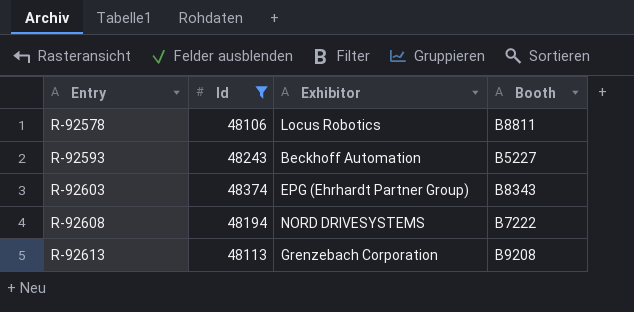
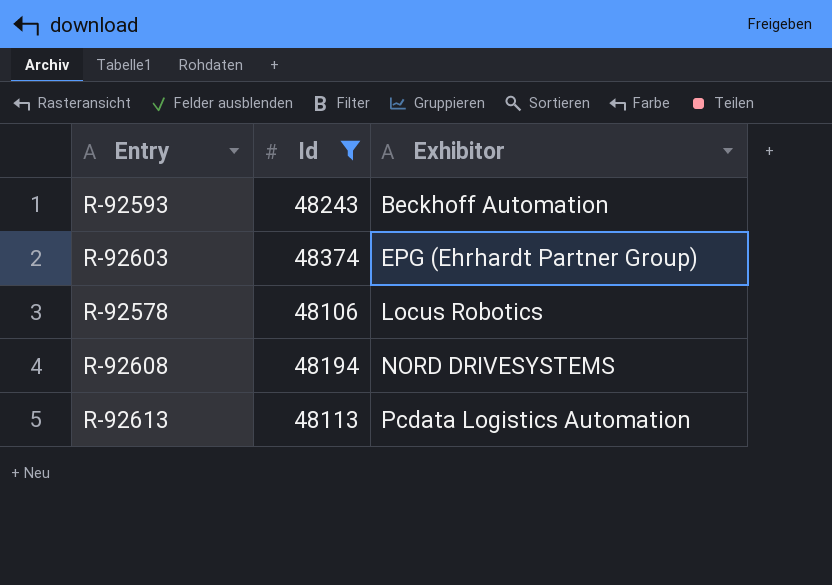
row order: Entry ascending -> Exhibitor ascending
column Booth | position: 4 -> none
R-92613 | Exhibitor: Grenzebach Corporation -> Pcdata Logistics Automation

